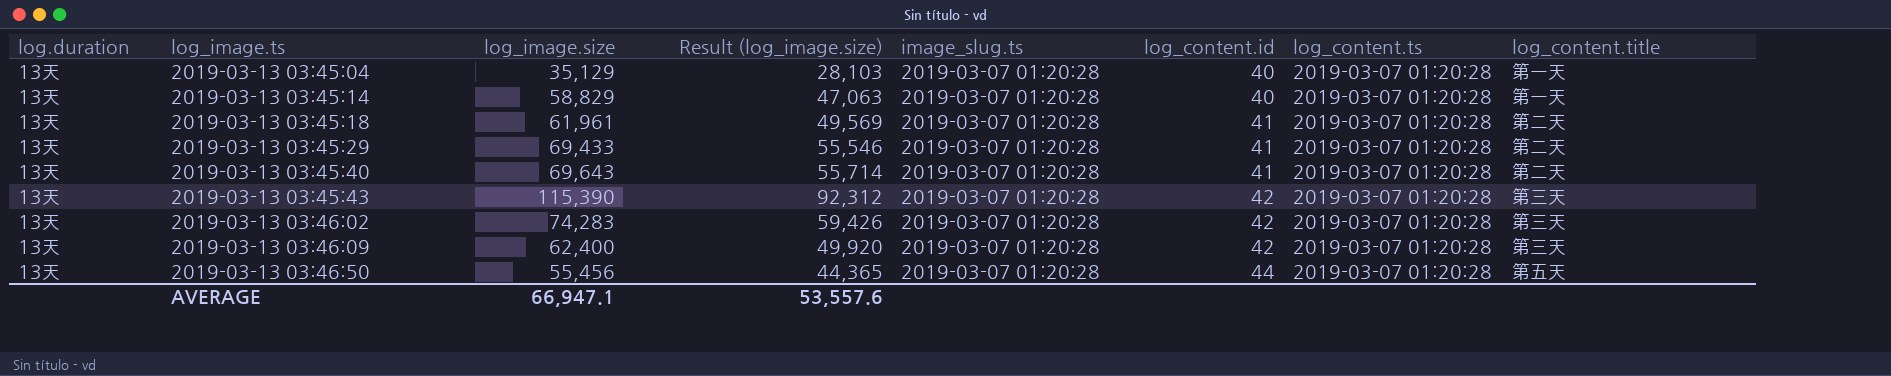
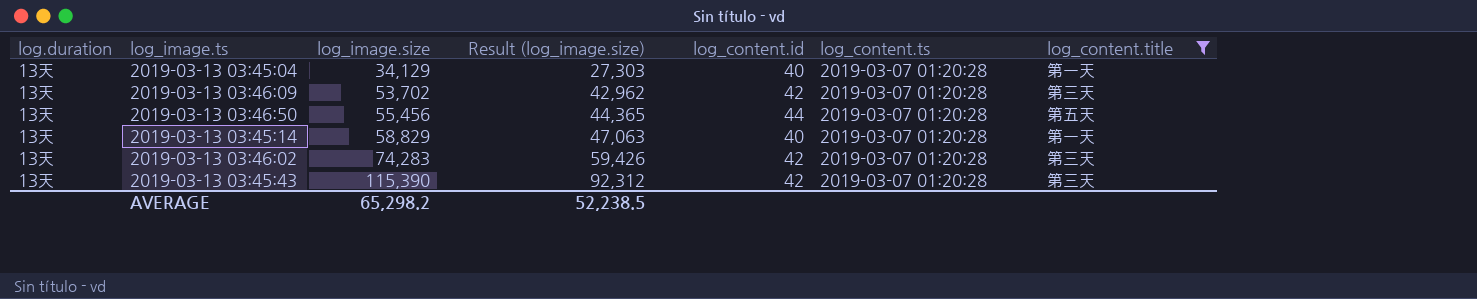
filter: none -> log_content.title != 第二天
row order: log_image.ts ascending -> log_image.size ascending
column image_slug.ts | position: 5 -> none
2019-03-13 03:45:04 | log_image.size: 35,129 -> 34,129
2019-03-13 03:45:04 | Result (log_image.size): 28,103 -> 27,303
2019-03-13 03:46:09 | log_image.size: 62,400 -> 53,702
2019-03-13 03:46:09 | Result (log_image.size): 49,920 -> 42,962
AVERAGE | log_image.size: 66,947.1 -> 65,298.2
AVERAGE | Result (log_image.size): 53,557.6 -> 52,238.5

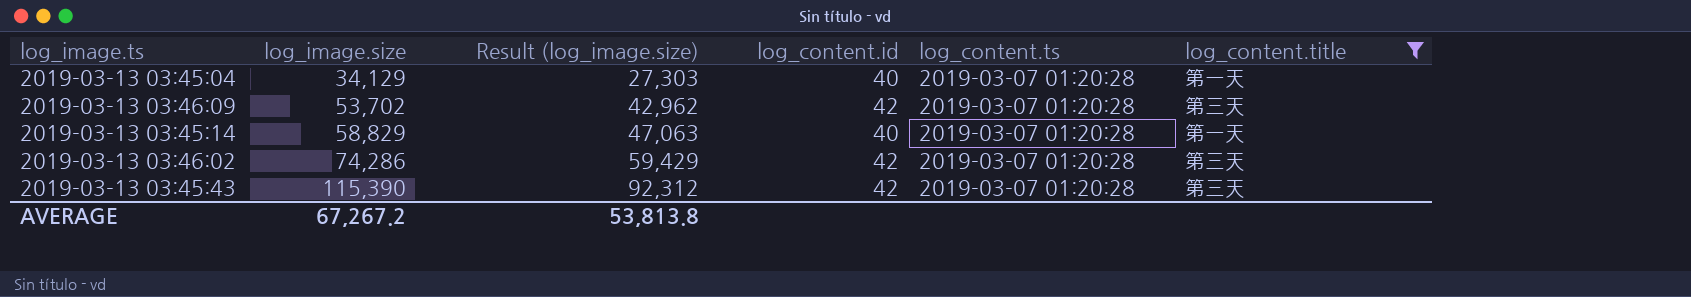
column log.duration | position: 1 -> none
row 2019-03-13 03:46:50: 13天 | 55,456 | 44,365 | 44 | 2019-03-07 01:20:28 | 第五天 -> none
2019-03-13 03:46:02 | log_image.size: 74,283 -> 74,286
2019-03-13 03:46:02 | Result (log_image.size): 59,426 -> 59,429
AVERAGE | log_image.size: 65,298.2 -> 67,267.2
AVERAGE | Result (log_image.size): 52,238.5 -> 53,813.8

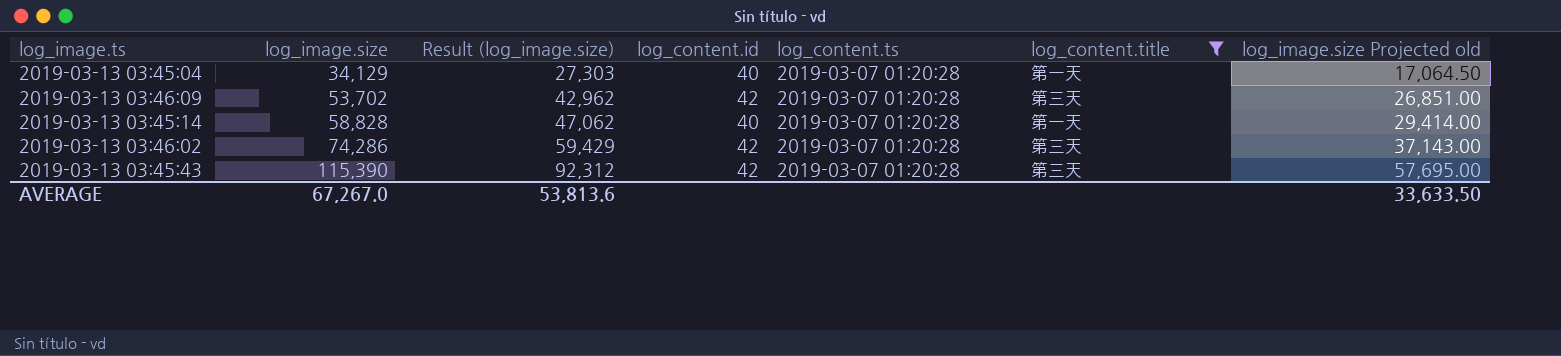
column log_image.size Projected old | formula: none -> [log_image.size] * 0.5
2019-03-13 03:45:14 | log_image.size: 58,829 -> 58,828
2019-03-13 03:45:14 | Result (log_image.size): 47,063 -> 47,062
AVERAGE | log_image.size: 67,267.2 -> 67,267.0
AVERAGE | Result (log_image.size): 53,813.8 -> 53,813.6

